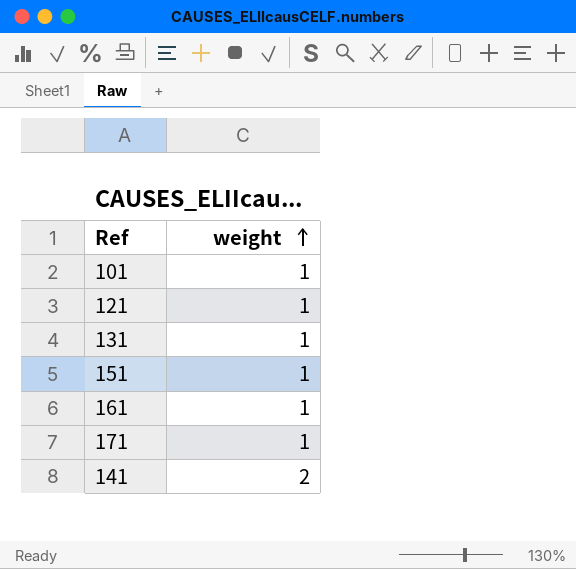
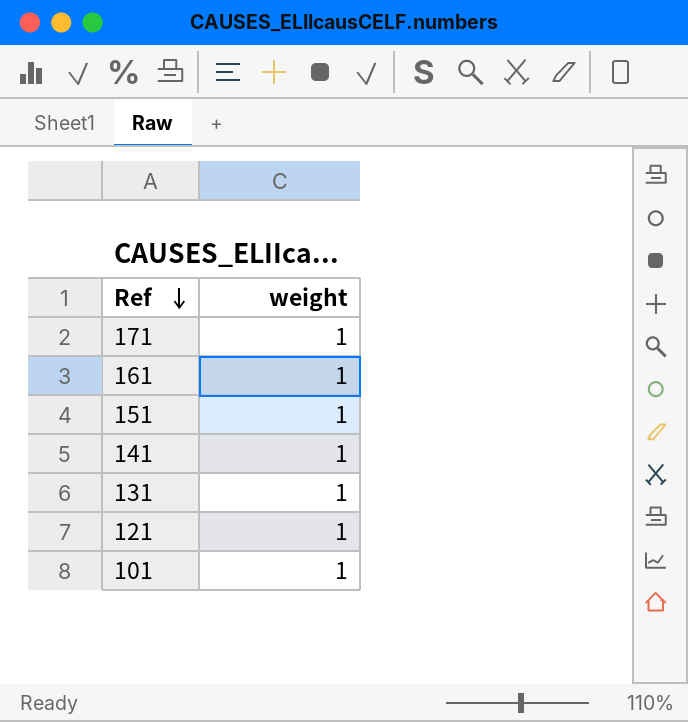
row order: weight ascending -> Ref descending
141 | weight: 2 -> 1

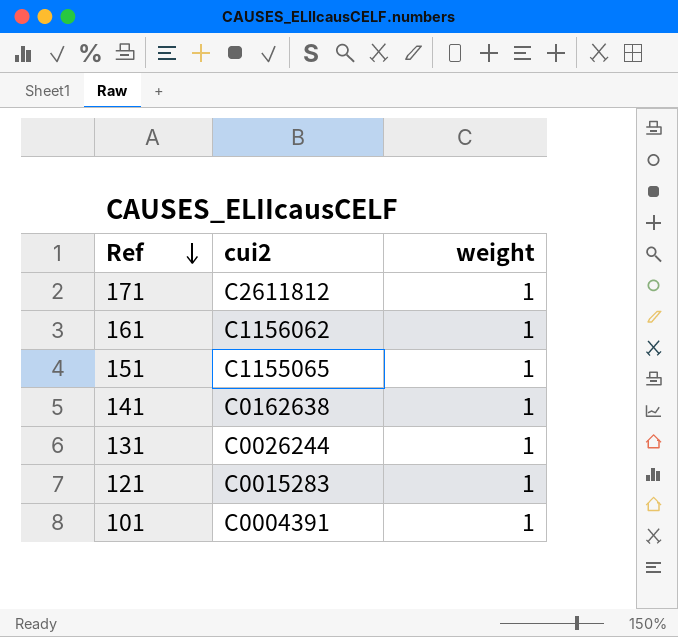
column cui2 | position: none -> 2

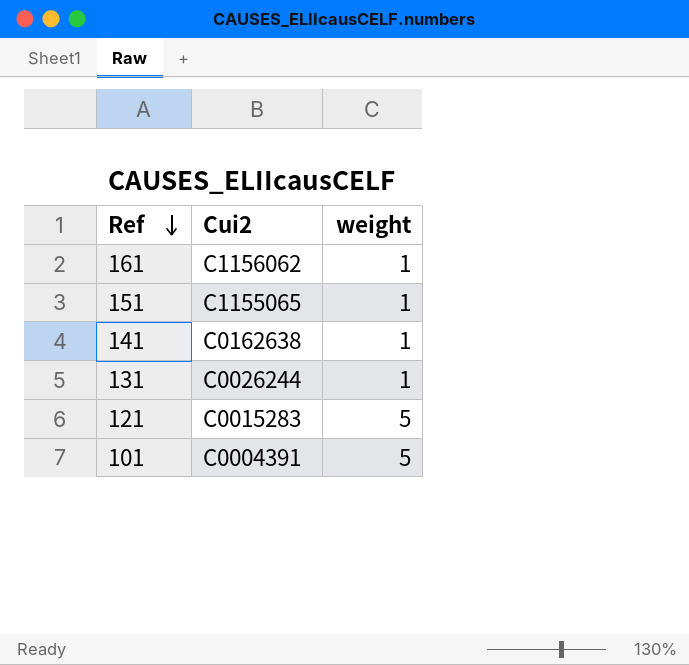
column name: cui2 -> Cui2
row 171: C2611812 | 1 -> none
121 | weight: 1 -> 5
101 | weight: 1 -> 5

